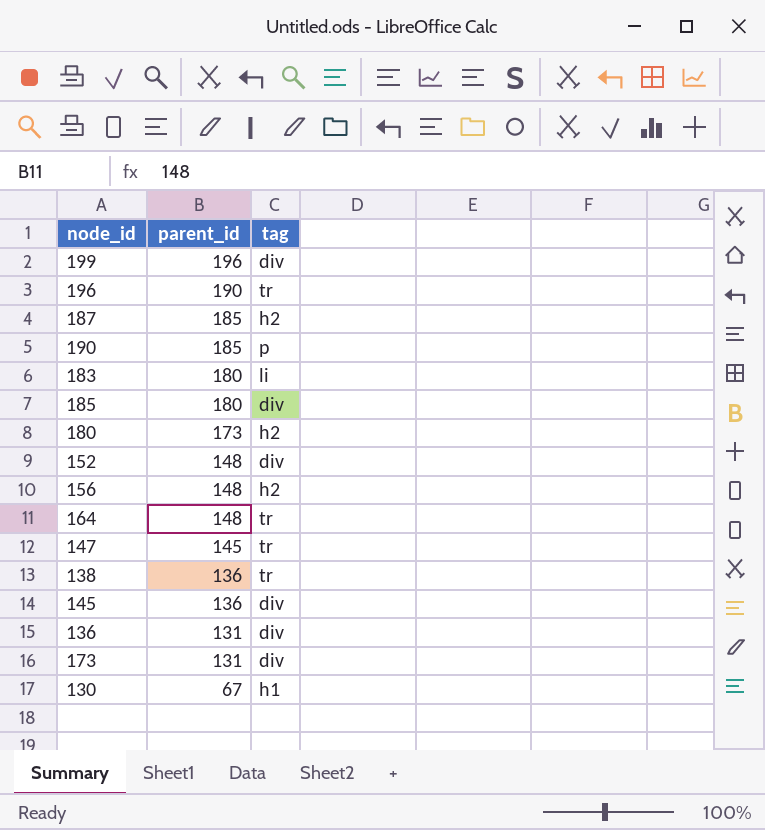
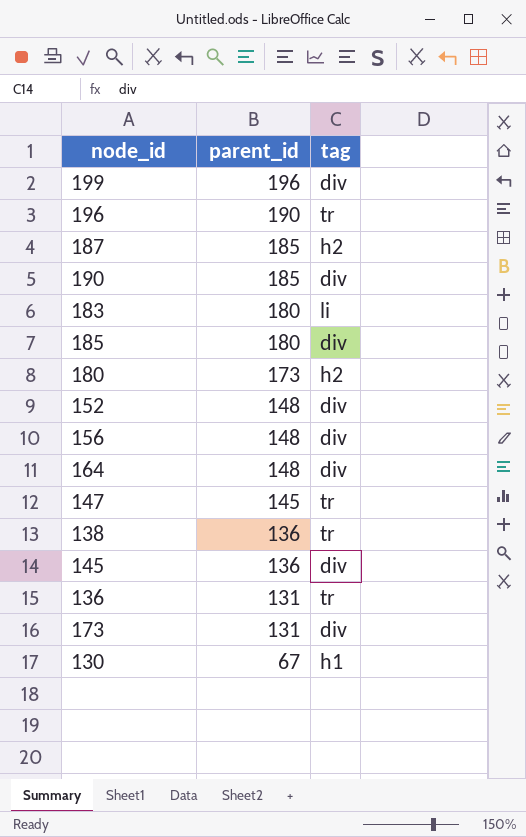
190 | tag: p -> div
156 | tag: h2 -> div
164 | tag: tr -> div
136 | tag: div -> tr

